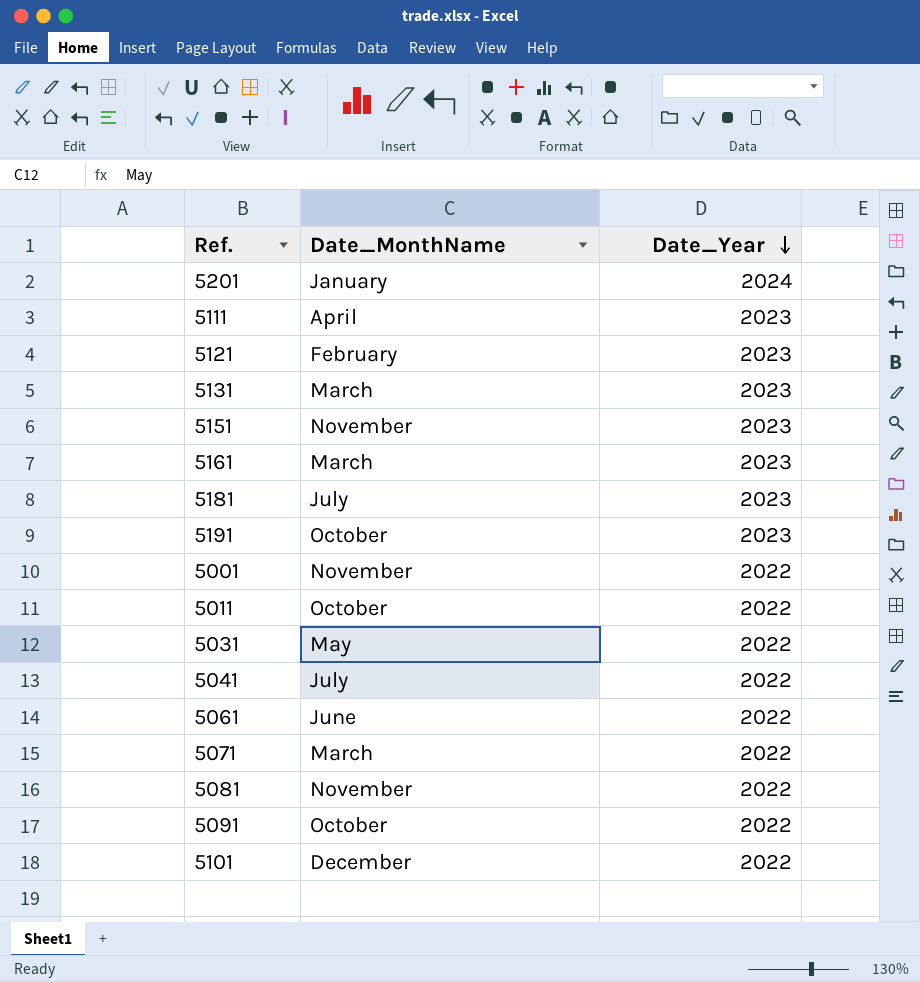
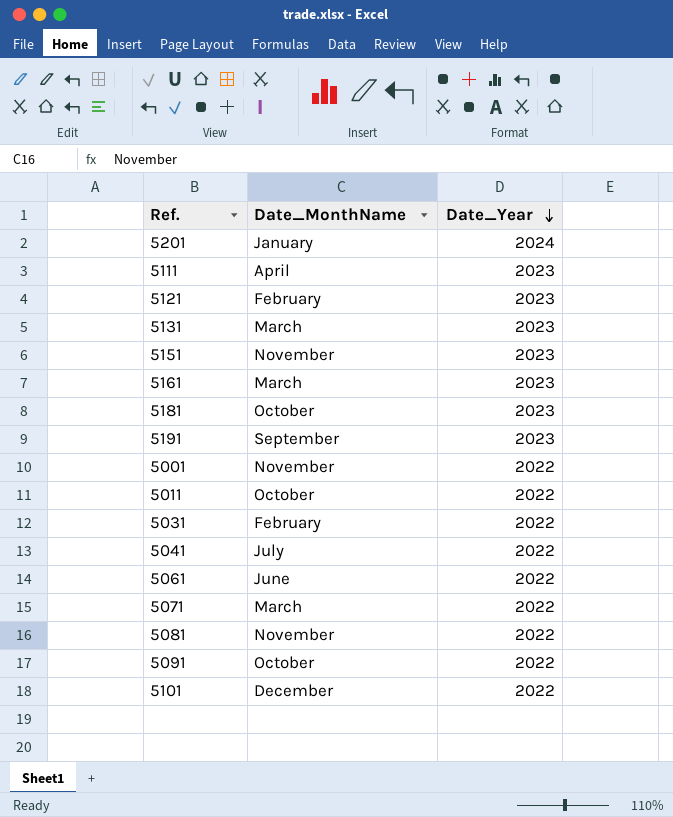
5181 | Date_MonthName: July -> October
5191 | Date_MonthName: October -> September
5031 | Date_MonthName: May -> February

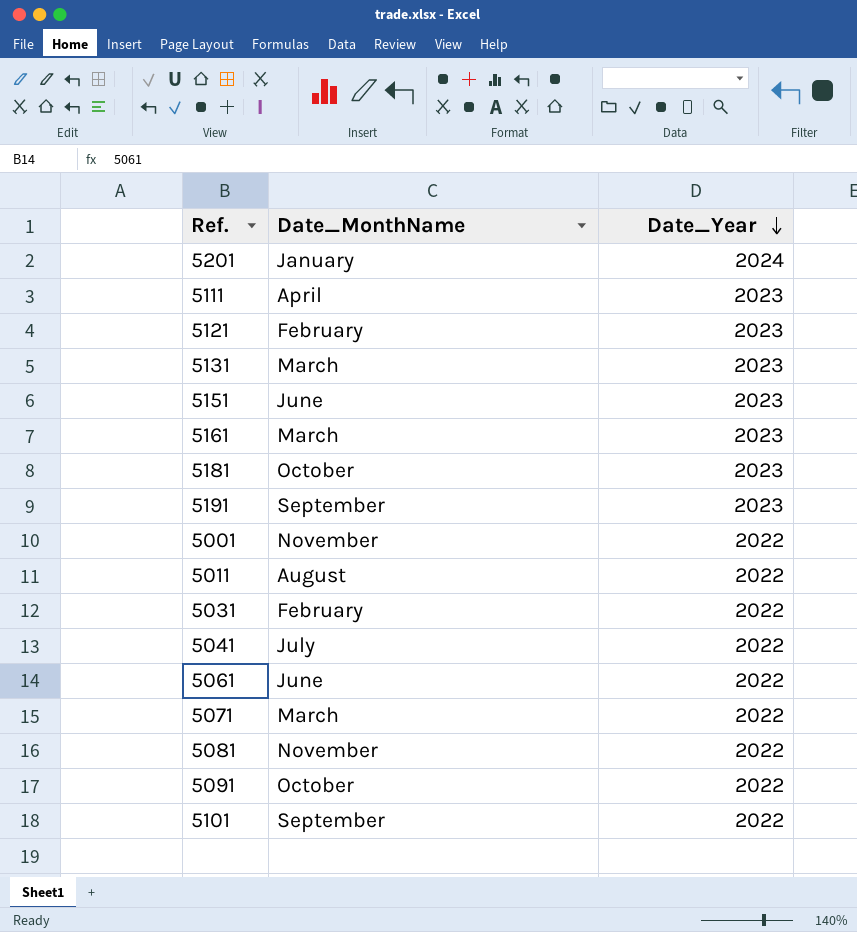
5151 | Date_MonthName: November -> June
5011 | Date_MonthName: October -> August
5101 | Date_MonthName: December -> September

